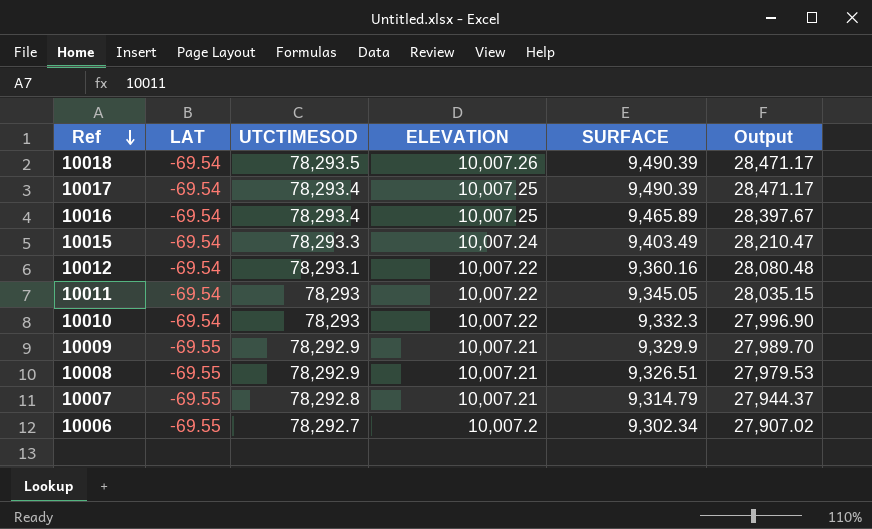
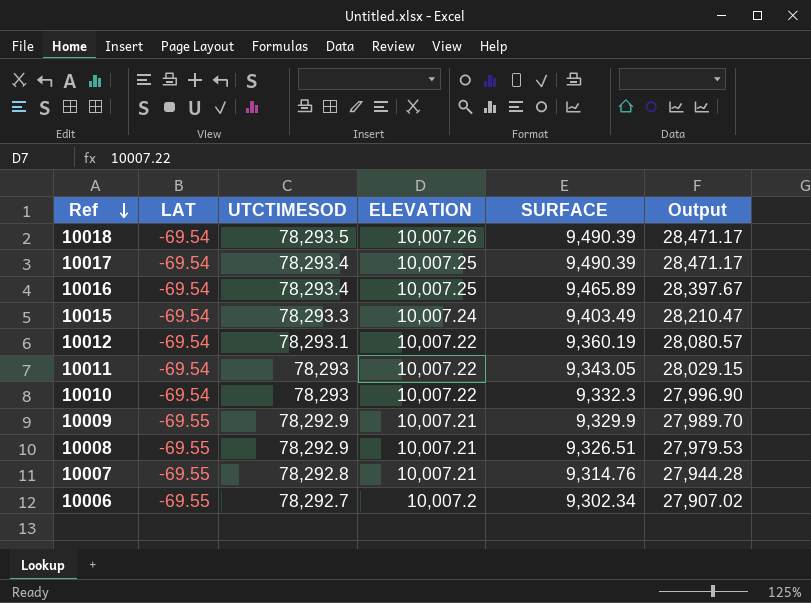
10012 | SURFACE: 9,360.16 -> 9,360.19
10012 | Output: 28,080.48 -> 28,080.57
10011 | SURFACE: 9,345.05 -> 9,343.05
10011 | Output: 28,035.15 -> 28,029.15
10007 | SURFACE: 9,314.79 -> 9,314.76
10007 | Output: 27,944.37 -> 27,944.28

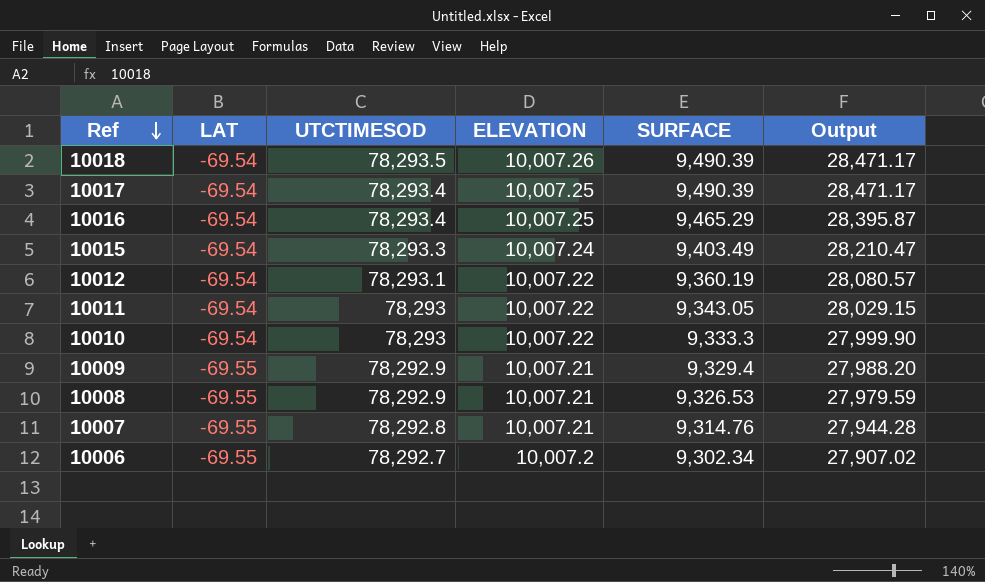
10016 | SURFACE: 9,465.89 -> 9,465.29
10016 | Output: 28,397.67 -> 28,395.87
10010 | SURFACE: 9,332.3 -> 9,333.3
10010 | Output: 27,996.90 -> 27,999.90
10009 | SURFACE: 9,329.9 -> 9,329.4
10009 | Output: 27,989.70 -> 27,988.20
10008 | SURFACE: 9,326.51 -> 9,326.53
10008 | Output: 27,979.53 -> 27,979.59

